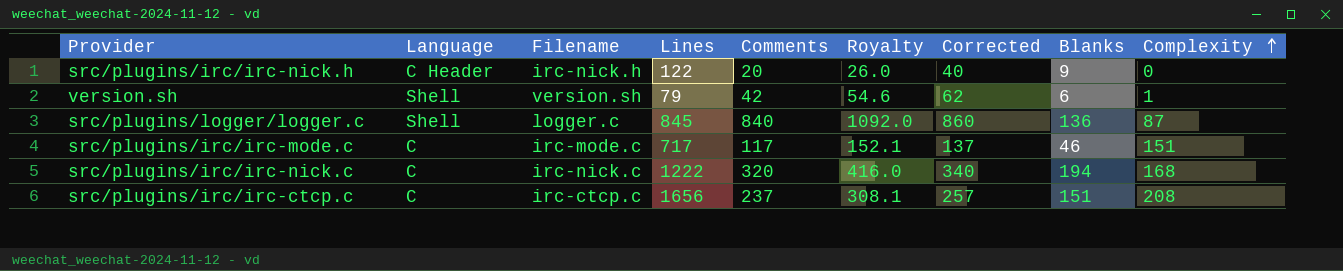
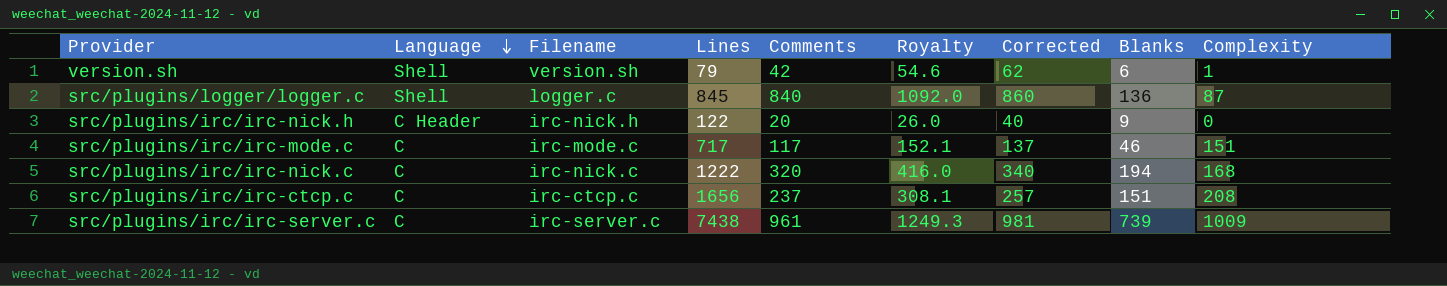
row order: Complexity ascending -> Language descending
row src/plugins/irc/irc-server.c: none -> C | irc-server.c | 7438 | 961 | 1249.3 | 981 | 739 | 1009

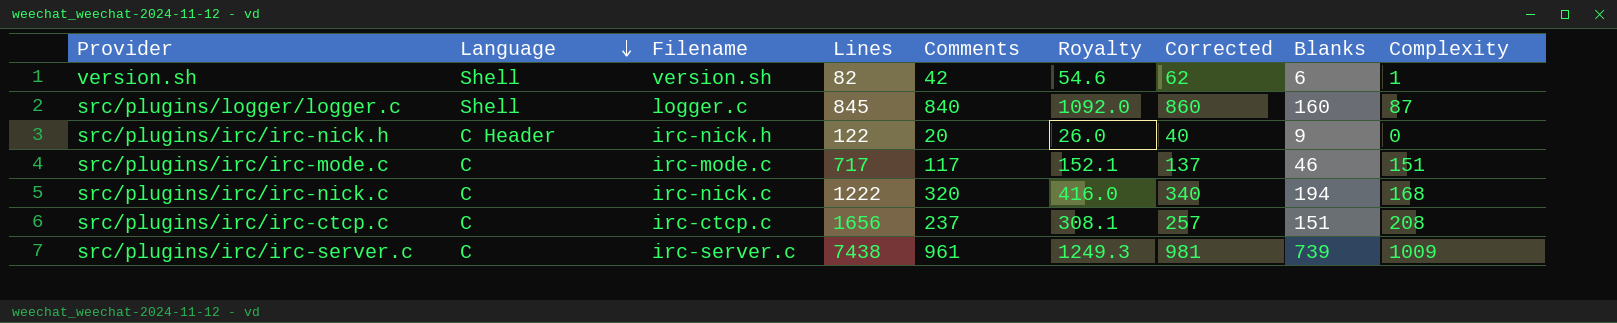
version.sh | Lines: 79 -> 82
src/plugins/logger/logger.c | Blanks: 136 -> 160

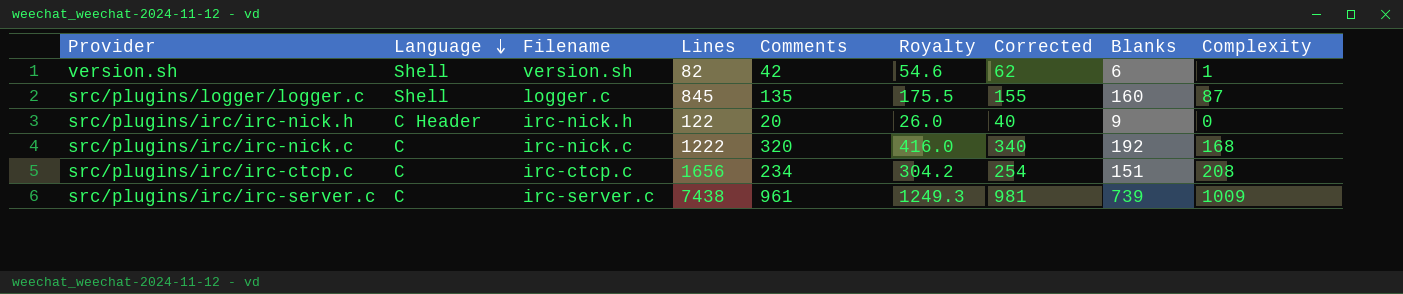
row src/plugins/irc/irc-mode.c: C | irc-mode.c | 717 | 117 | 152.1 | 137 | 46 | 151 -> none
src/plugins/logger/logger.c | Comments: 840 -> 135
src/plugins/logger/logger.c | Royalty: 1092.0 -> 175.5
src/plugins/logger/logger.c | Corrected: 860 -> 155
src/plugins/irc/irc-nick.c | Blanks: 194 -> 192
src/plugins/irc/irc-ctcp.c | Comments: 237 -> 234
src/plugins/irc/irc-ctcp.c | Royalty: 308.1 -> 304.2
src/plugins/irc/irc-ctcp.c | Corrected: 257 -> 254

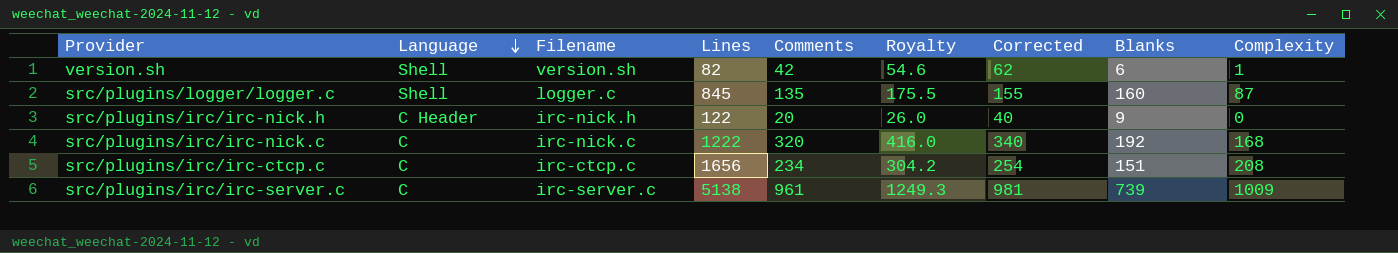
src/plugins/irc/irc-server.c | Lines: 7438 -> 5138

